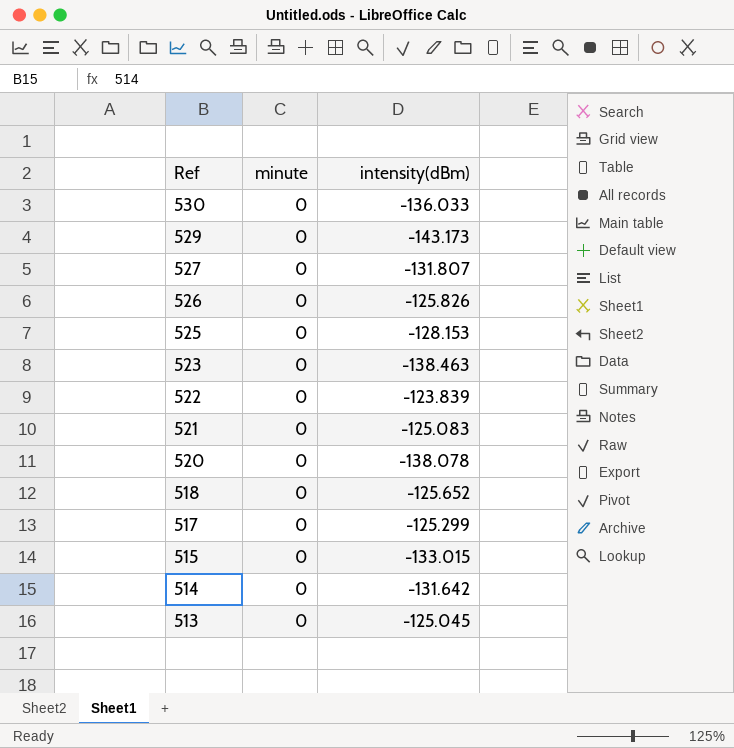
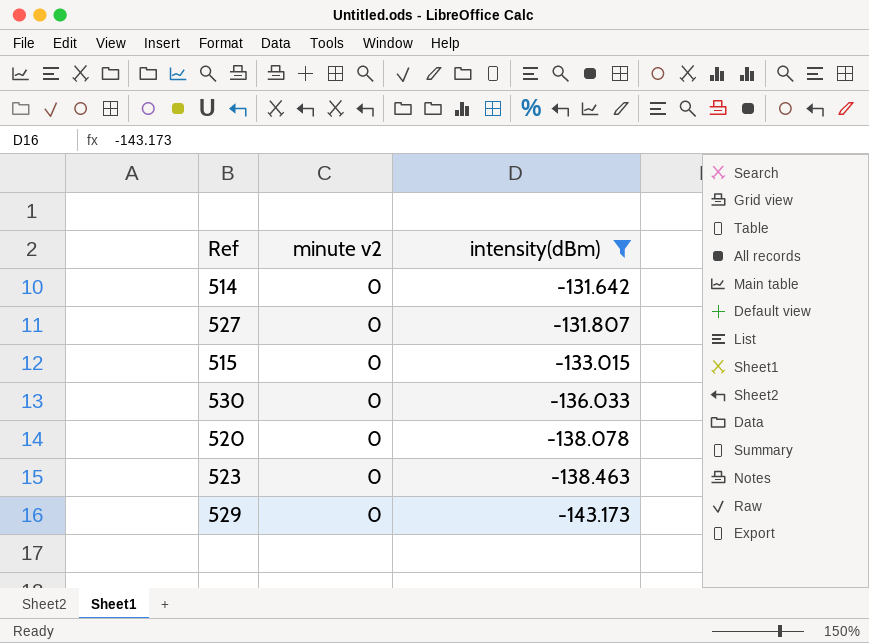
filter: none -> intensity(dBm) <= -131.642
row order: Ref descending -> intensity(dBm) descending
column name: minute -> minute v2

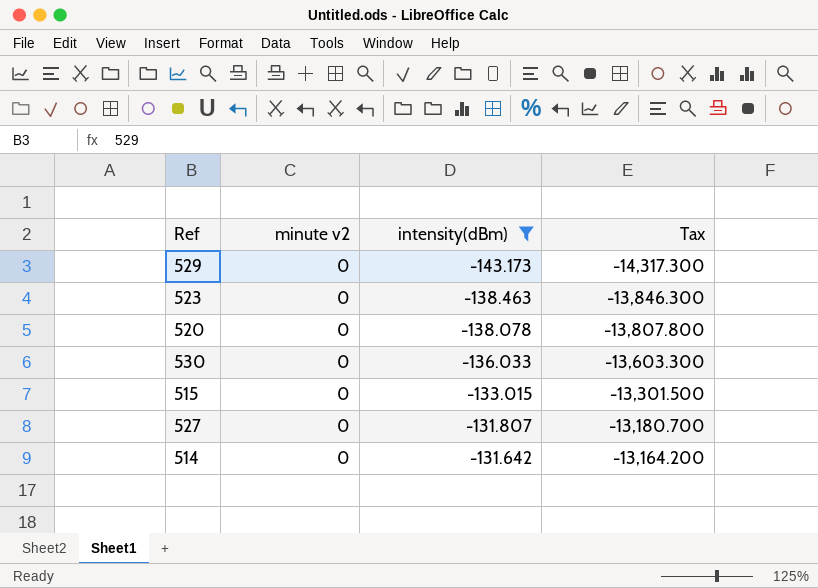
row order: intensity(dBm) descending -> intensity(dBm) ascending
column Tax | formula: none -> [intensity(dBm)] * 100

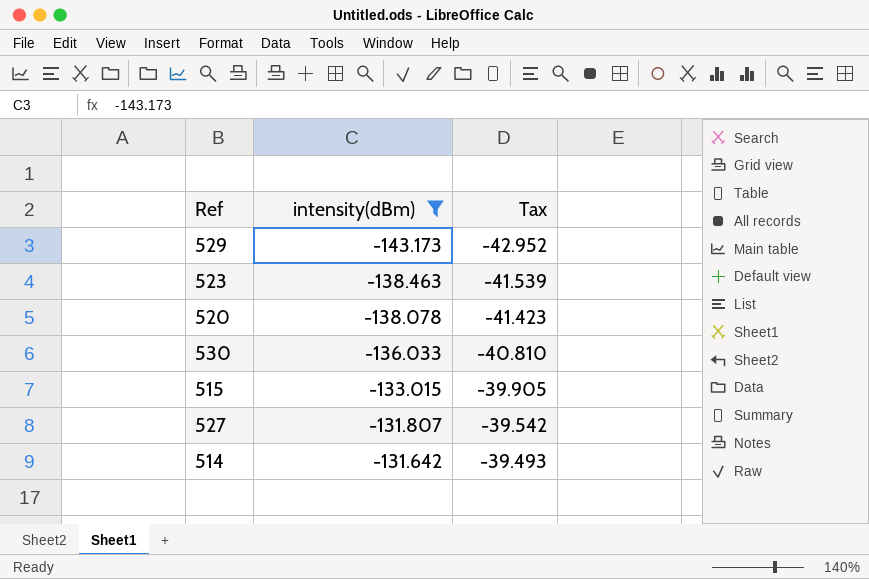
column minute v2 | position: 2 -> none
column Tax | formula: [intensity(dBm)] * 100 -> [intensity(dBm)] * 0.3

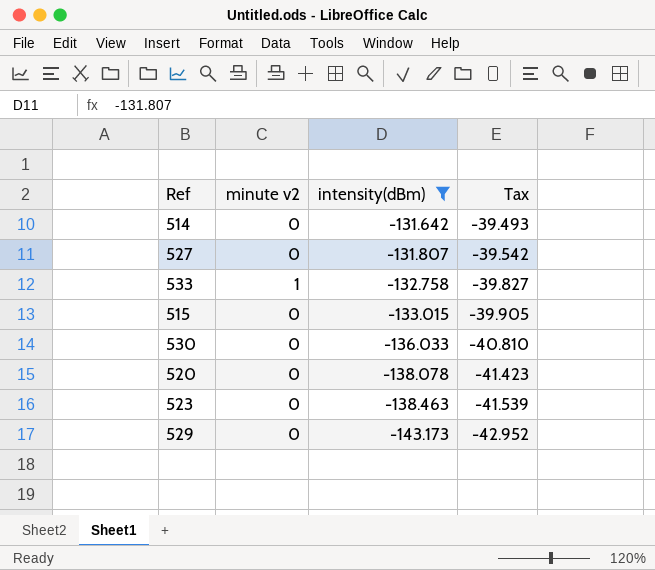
row order: intensity(dBm) ascending -> intensity(dBm) descending
column minute v2 | position: none -> 2
row 533: none -> 1 | -132.758 | -39.827

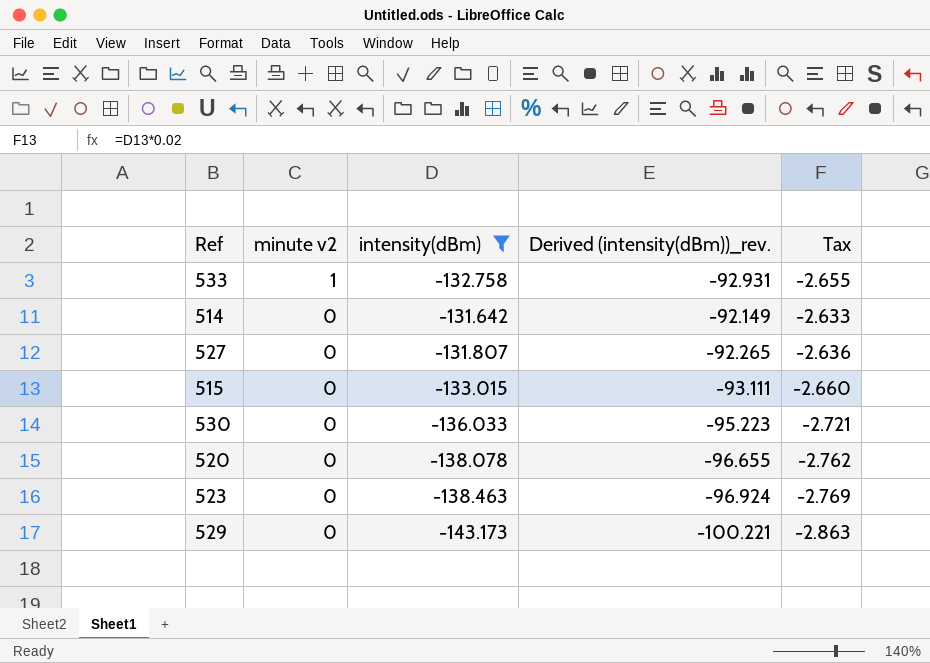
row order: intensity(dBm) descending -> minute v2 descending
column Derived (intensity(dBm))_rev. | formula: none -> [intensity(dBm)] * 0.7
column Tax | formula: [intensity(dBm)] * 0.3 -> [intensity(dBm)] * 0.02

